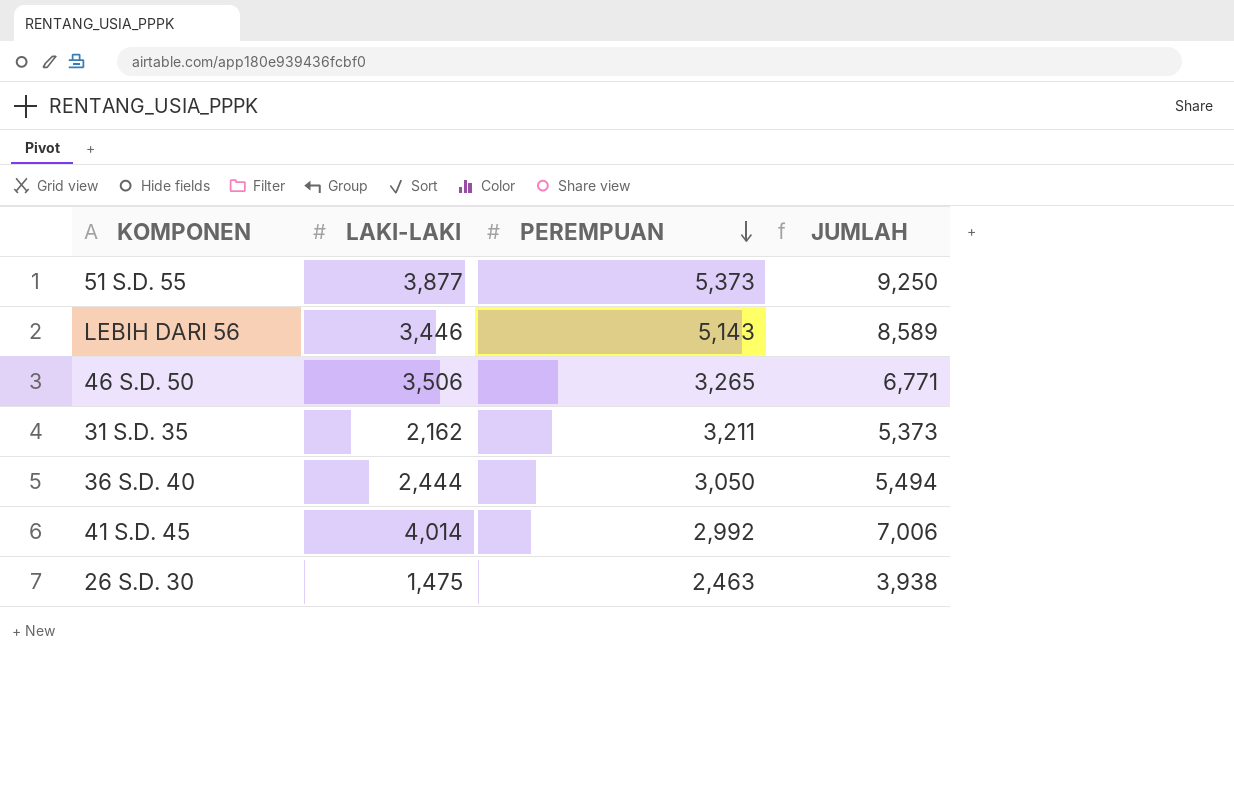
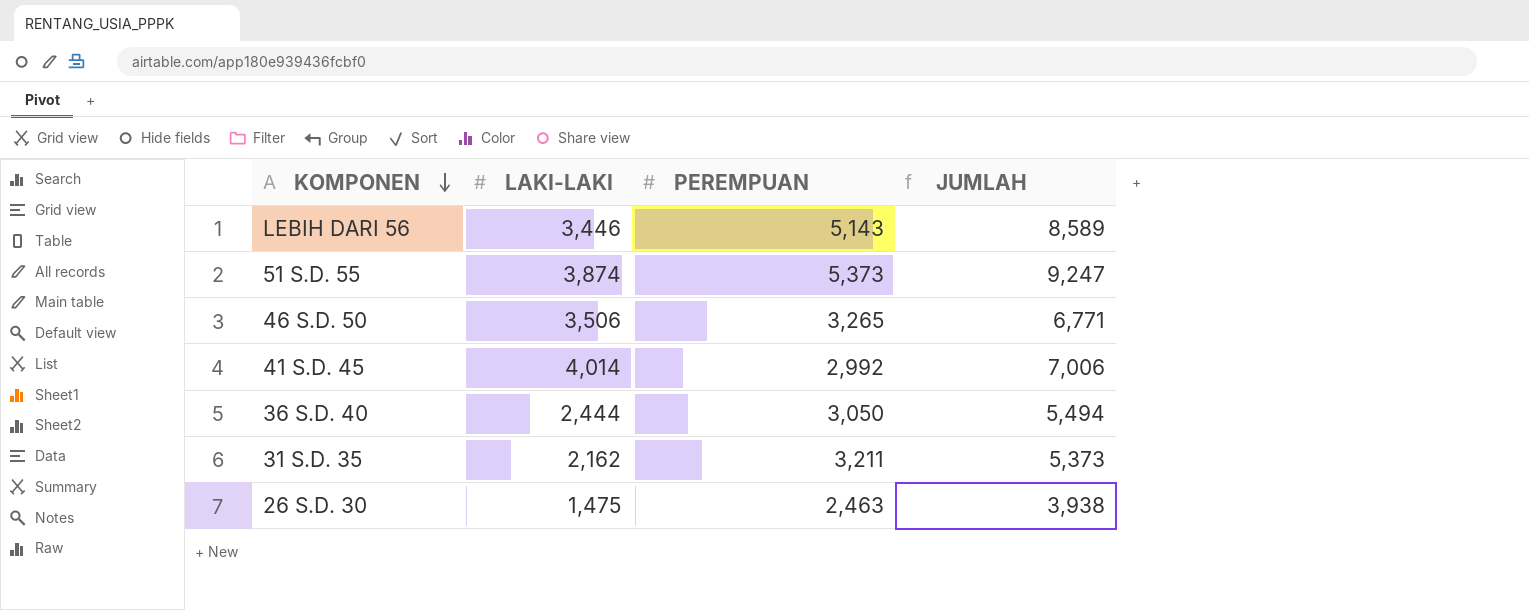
row order: PEREMPUAN descending -> KOMPONEN descending
51 S.D. 55 | LAKI-LAKI: 3,877 -> 3,874
51 S.D. 55 | JUMLAH: 9,250 -> 9,247

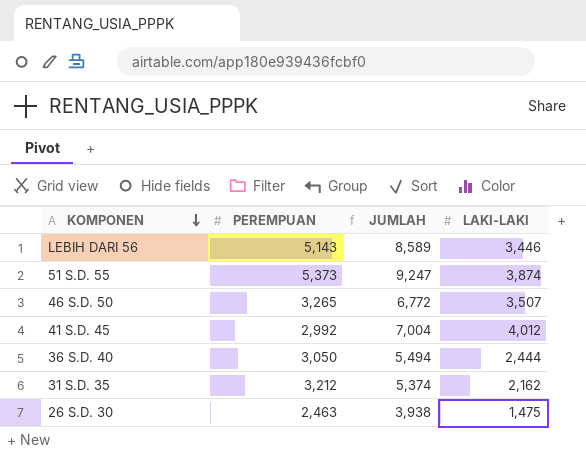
column LAKI-LAKI | position: 2 -> 4
46 S.D. 50 | JUMLAH: 6,771 -> 6,772
46 S.D. 50 | LAKI-LAKI: 3,506 -> 3,507
41 S.D. 45 | JUMLAH: 7,006 -> 7,004
41 S.D. 45 | LAKI-LAKI: 4,014 -> 4,012
31 S.D. 35 | PEREMPUAN: 3,211 -> 3,212
31 S.D. 35 | JUMLAH: 5,373 -> 5,374

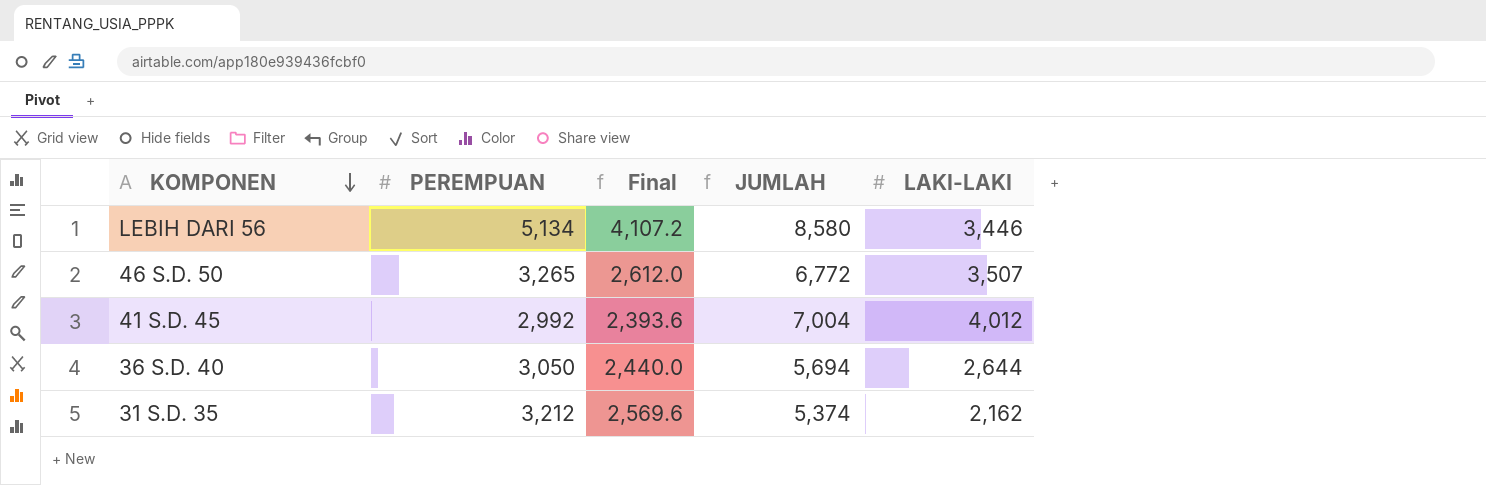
column Final | formula: none -> [PEREMPUAN] * 0.8
row 51 S.D. 55: 5,373 | 9,247 | 3,874 -> none
row 26 S.D. 30: 2,463 | 3,938 | 1,475 -> none
LEBIH DARI 56 | PEREMPUAN: 5,143 -> 5,134
LEBIH DARI 56 | JUMLAH: 8,589 -> 8,580
36 S.D. 40 | JUMLAH: 5,494 -> 5,694
36 S.D. 40 | LAKI-LAKI: 2,444 -> 2,644

